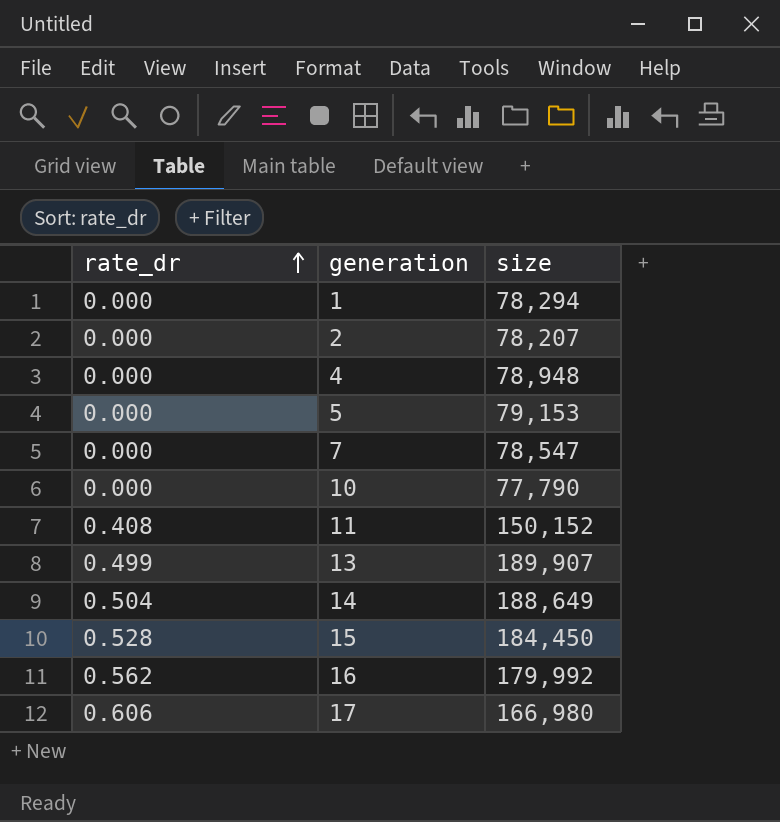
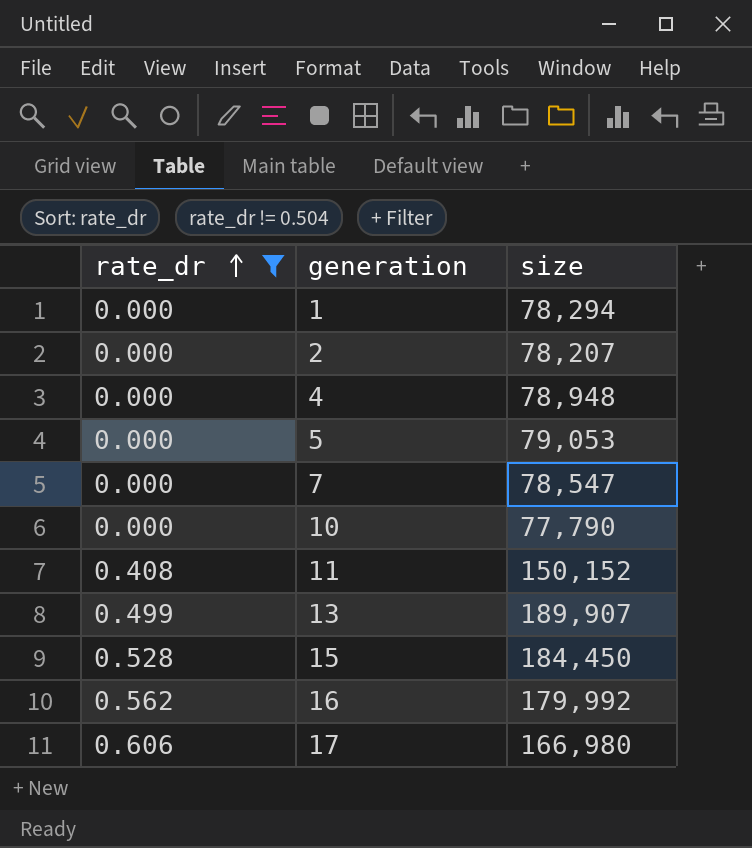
filter: none -> rate_dr != 0.504
5 | size: 79,153 -> 79,053

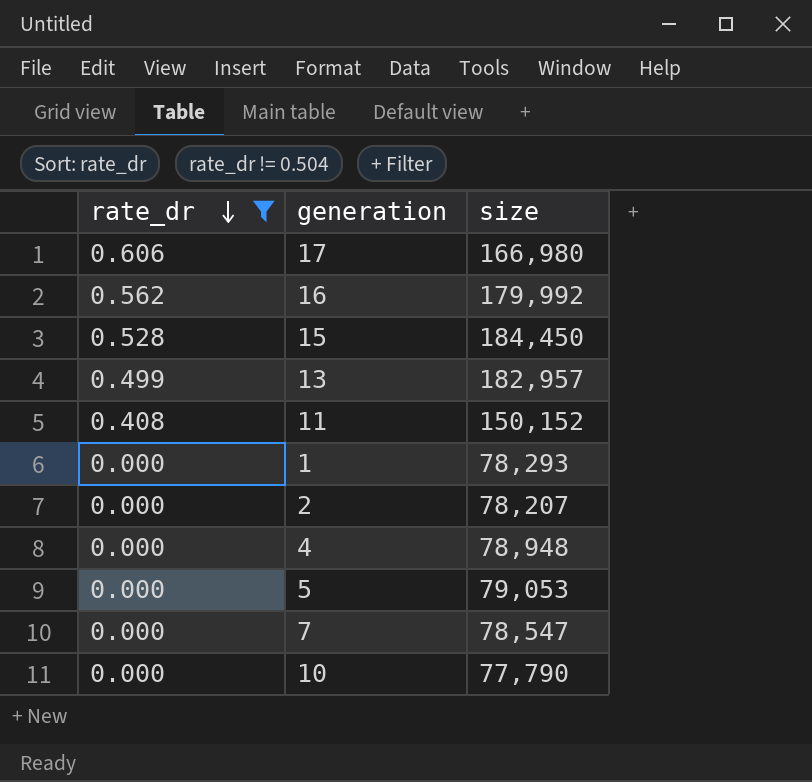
row order: rate_dr ascending -> rate_dr descending
13 | size: 189,907 -> 182,957
1 | size: 78,294 -> 78,293

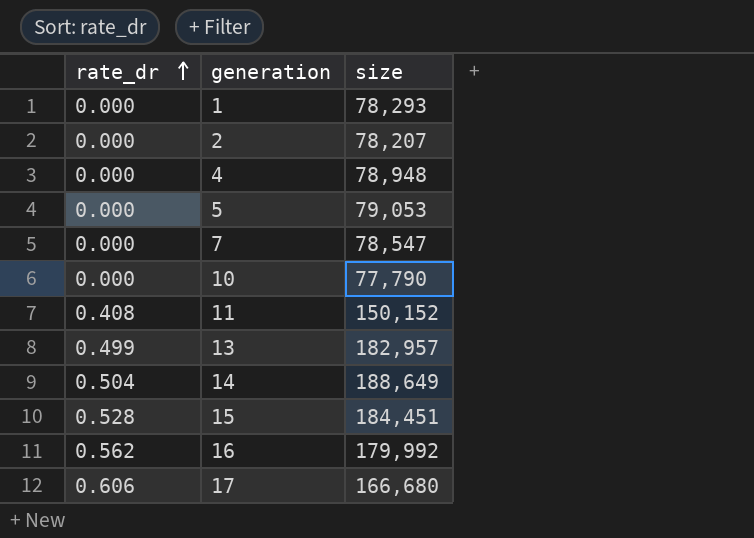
filter: rate_dr != 0.504 -> none
row order: rate_dr descending -> rate_dr ascending
15 | size: 184,450 -> 184,451
17 | size: 166,980 -> 166,680

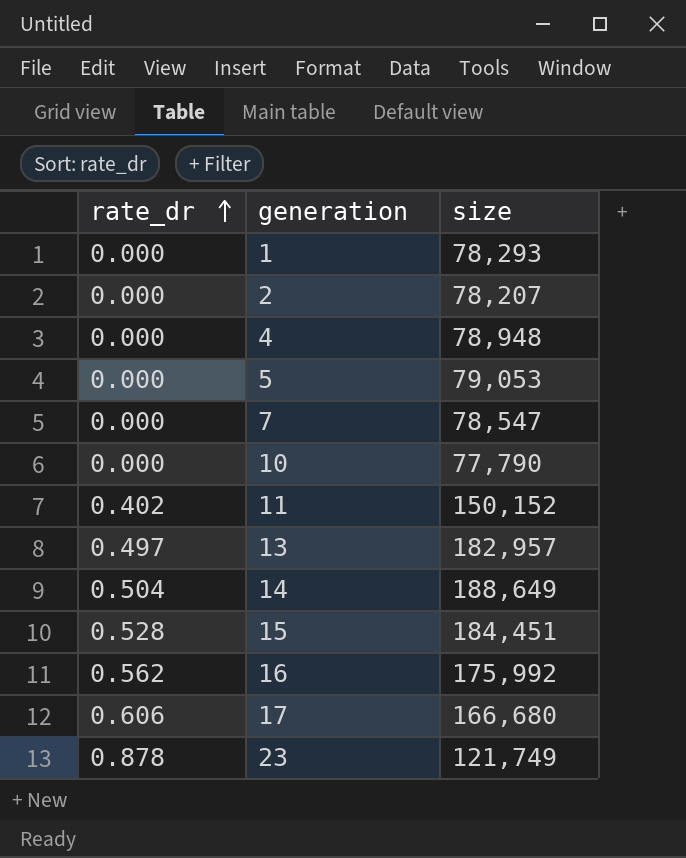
11 | rate_dr: 0.408 -> 0.402
13 | rate_dr: 0.499 -> 0.497
16 | size: 179,992 -> 175,992
row 23: none -> 0.878 | 121,749

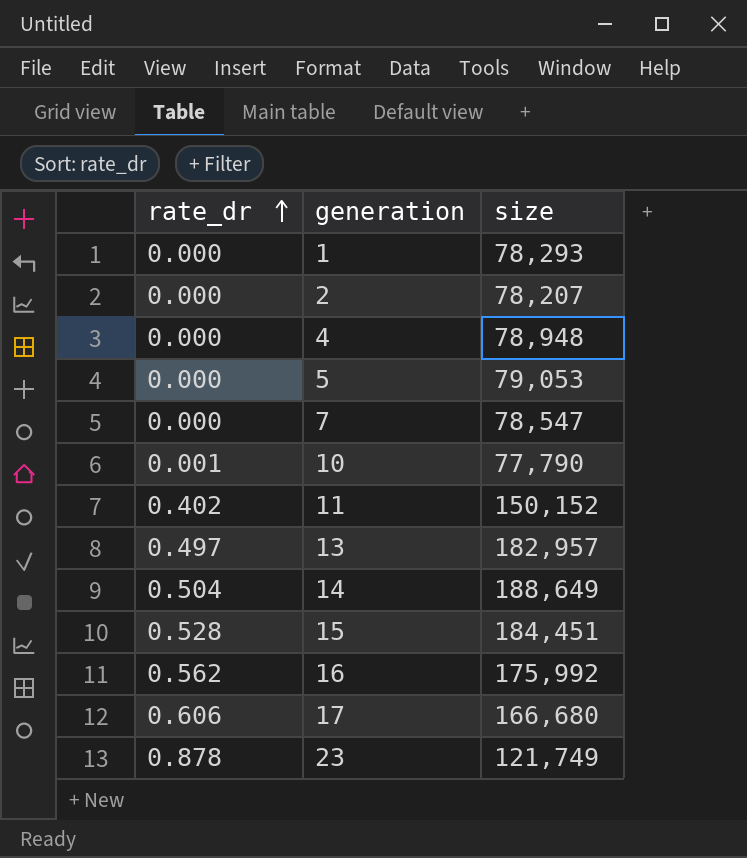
10 | rate_dr: 0.000 -> 0.001

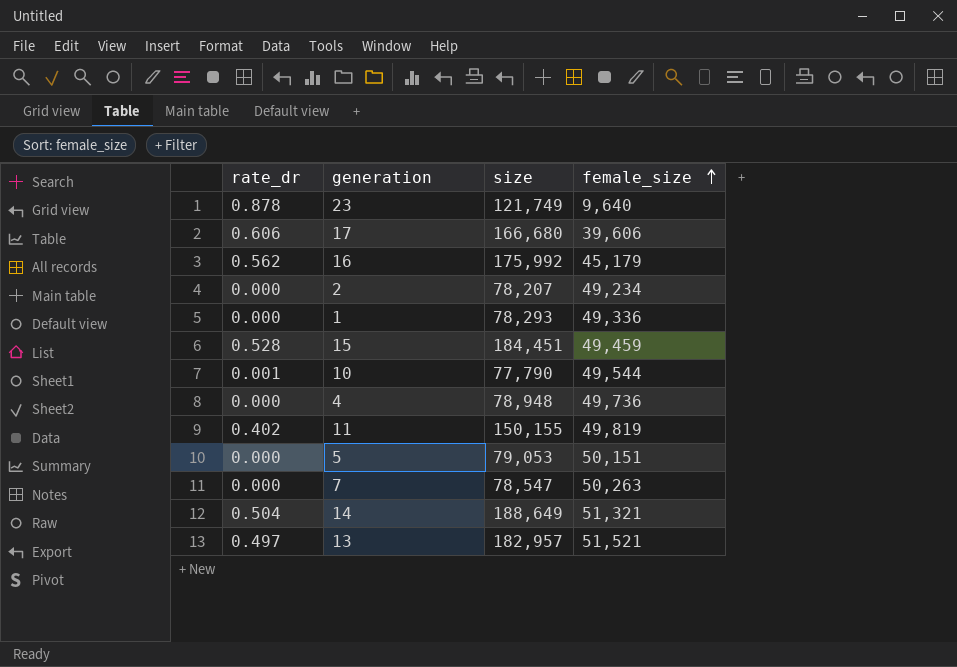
row order: rate_dr ascending -> female_size ascending
column female_size | position: none -> 4
11 | size: 150,152 -> 150,155

